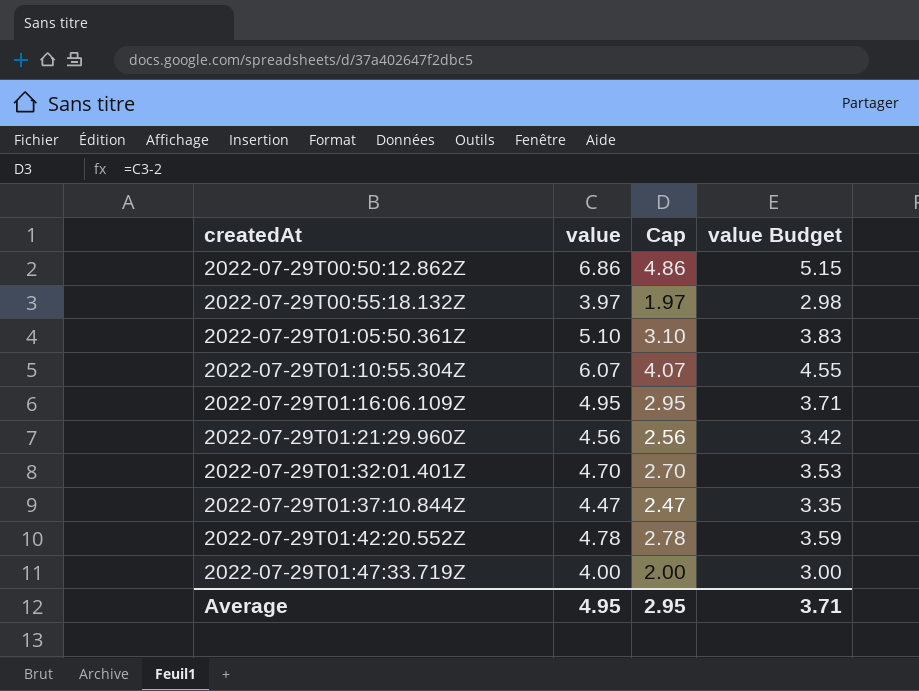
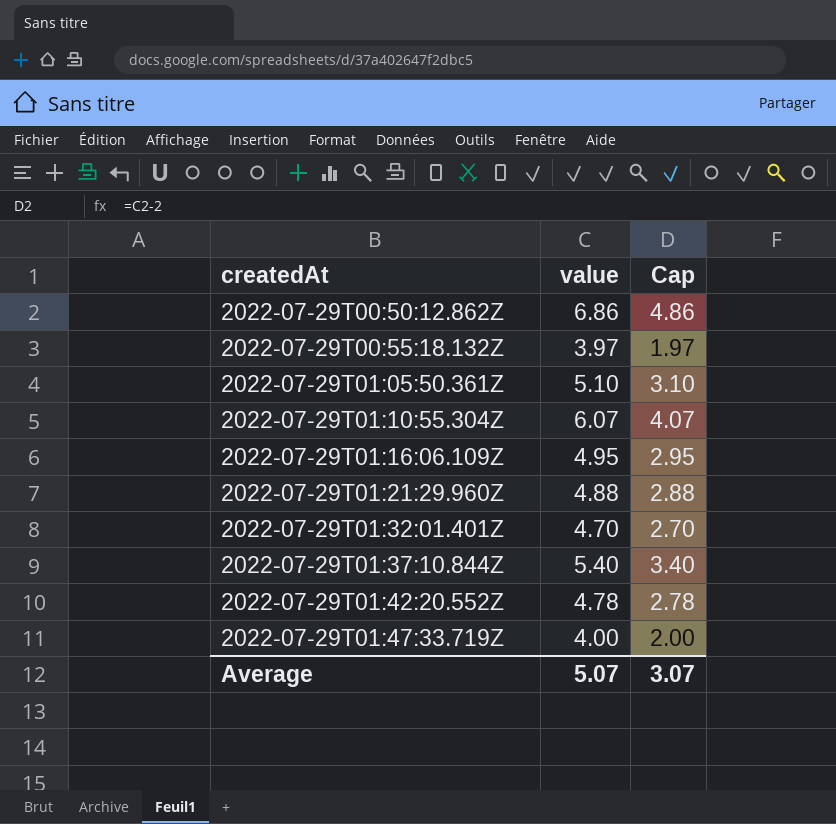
column value Budget | formula: [value] * 0.75 -> none
2022-07-29T01:21:29.960Z | value: 4.56 -> 4.88
2022-07-29T01:21:29.960Z | Cap: 2.56 -> 2.88
2022-07-29T01:37:10.844Z | value: 4.47 -> 5.40
2022-07-29T01:37:10.844Z | Cap: 2.47 -> 3.40
Average | value: 4.95 -> 5.07
Average | Cap: 2.95 -> 3.07

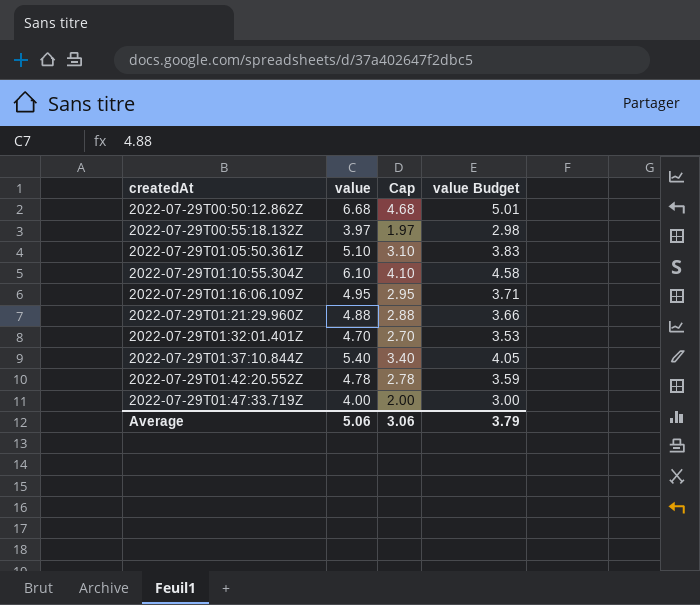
column value Budget | formula: none -> [value] * 0.75
2022-07-29T00:50:12.862Z | value: 6.86 -> 6.68
2022-07-29T00:50:12.862Z | Cap: 4.86 -> 4.68
2022-07-29T01:10:55.304Z | value: 6.07 -> 6.10
2022-07-29T01:10:55.304Z | Cap: 4.07 -> 4.10
Average | value: 5.07 -> 5.06
Average | Cap: 3.07 -> 3.06

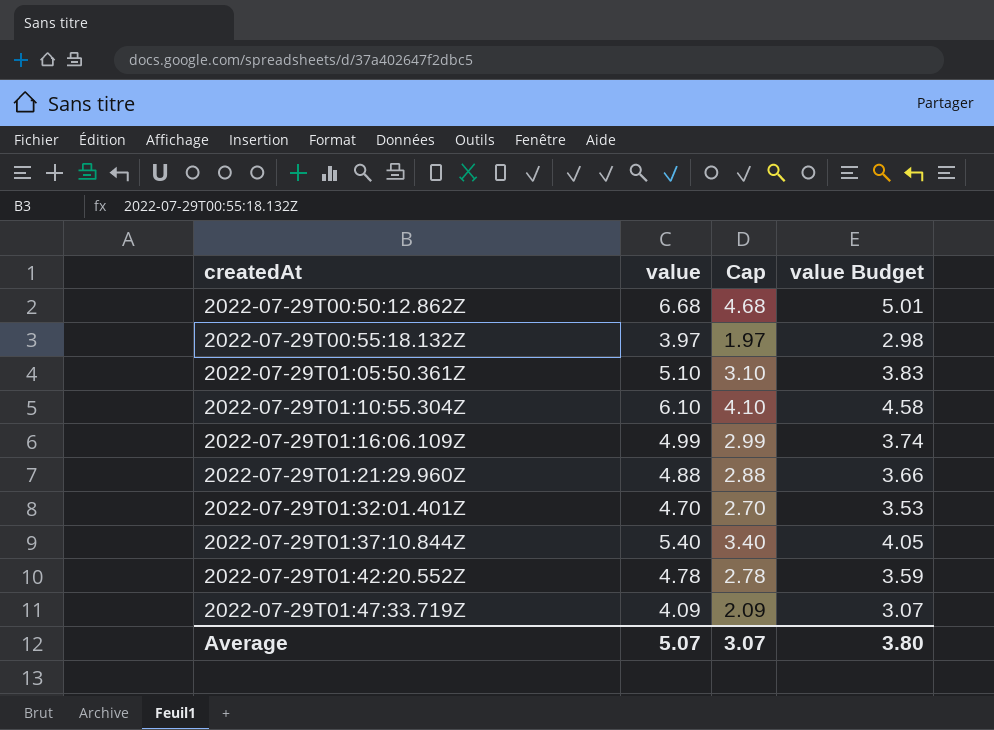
2022-07-29T01:16:06.109Z | value: 4.95 -> 4.99
2022-07-29T01:16:06.109Z | Cap: 2.95 -> 2.99
2022-07-29T01:16:06.109Z | value Budget: 3.71 -> 3.74
2022-07-29T01:47:33.719Z | value: 4.00 -> 4.09
2022-07-29T01:47:33.719Z | Cap: 2.00 -> 2.09
2022-07-29T01:47:33.719Z | value Budget: 3.00 -> 3.07
Average | value: 5.06 -> 5.07
Average | Cap: 3.06 -> 3.07
Average | value Budget: 3.79 -> 3.80

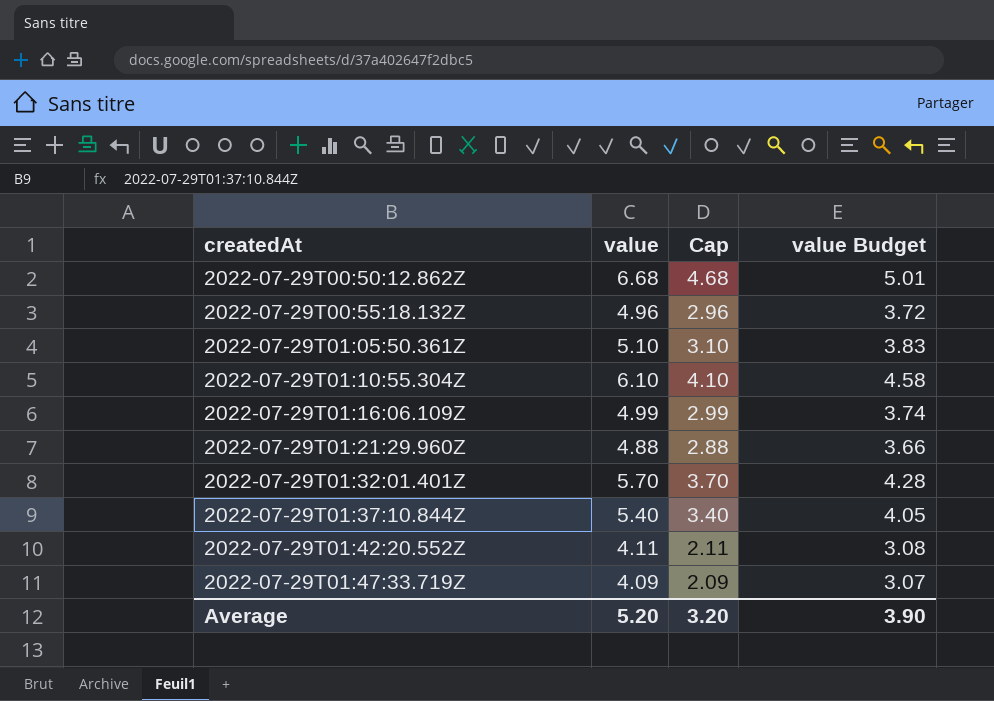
2022-07-29T00:55:18.132Z | value: 3.97 -> 4.96
2022-07-29T00:55:18.132Z | Cap: 1.97 -> 2.96
2022-07-29T00:55:18.132Z | value Budget: 2.98 -> 3.72
2022-07-29T01:32:01.401Z | value: 4.70 -> 5.70
2022-07-29T01:32:01.401Z | Cap: 2.70 -> 3.70
2022-07-29T01:32:01.401Z | value Budget: 3.53 -> 4.28
2022-07-29T01:42:20.552Z | value: 4.78 -> 4.11
2022-07-29T01:42:20.552Z | Cap: 2.78 -> 2.11
2022-07-29T01:42:20.552Z | value Budget: 3.59 -> 3.08
Average | value: 5.07 -> 5.20
Average | Cap: 3.07 -> 3.20
Average | value Budget: 3.80 -> 3.90

